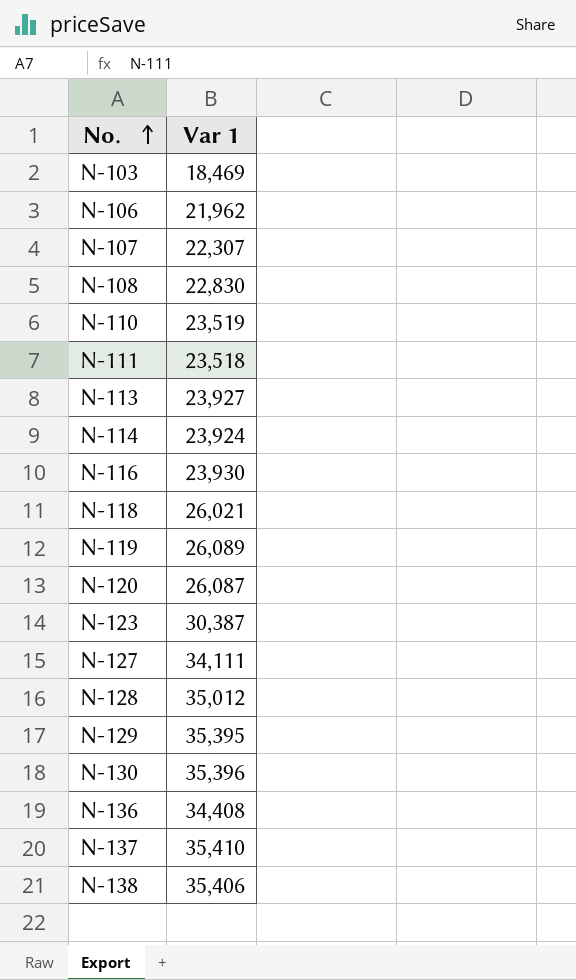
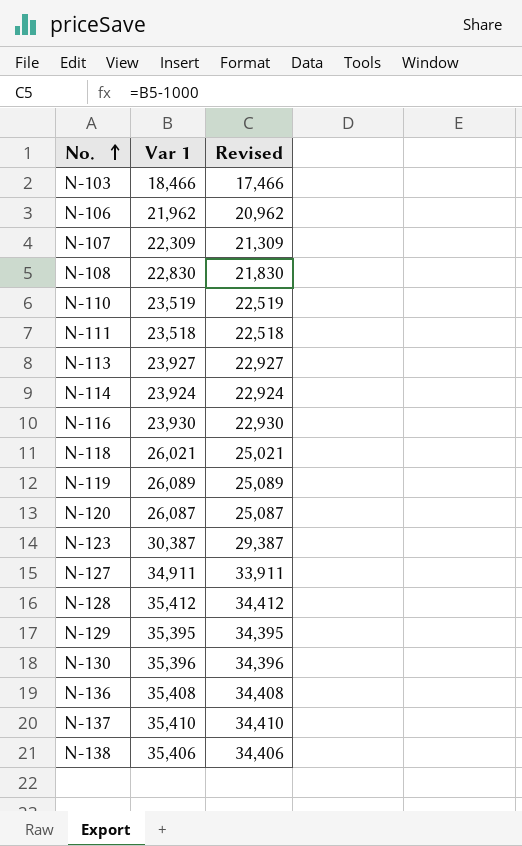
column Revised | formula: none -> [Var 1] - 1000
N-103 | Var 1: 18,469 -> 18,466
N-107 | Var 1: 22,307 -> 22,309
N-127 | Var 1: 34,111 -> 34,911
N-128 | Var 1: 35,012 -> 35,412
N-136 | Var 1: 34,408 -> 35,408

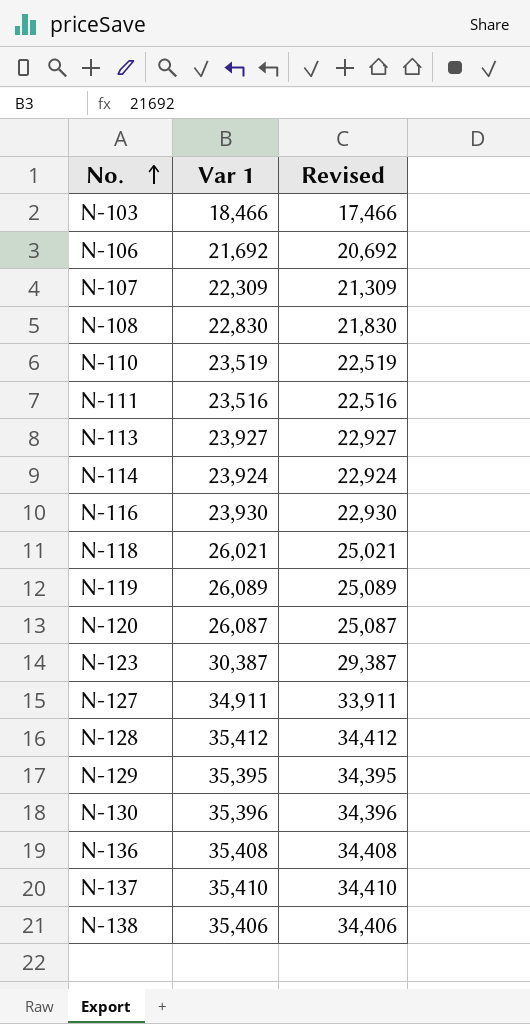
N-106 | Var 1: 21,962 -> 21,692
N-106 | Revised: 20,962 -> 20,692
N-111 | Var 1: 23,518 -> 23,516
N-111 | Revised: 22,518 -> 22,516

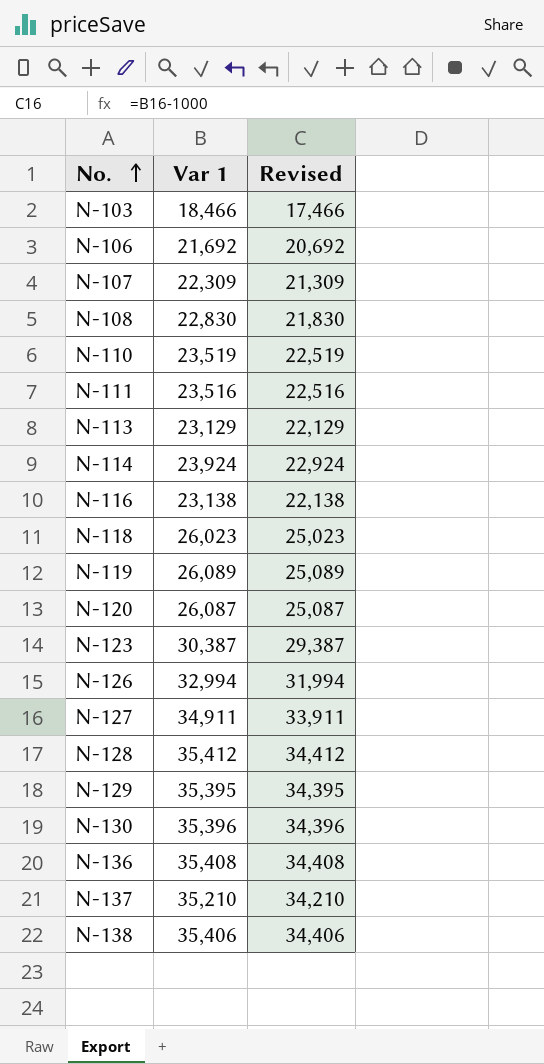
N-113 | Var 1: 23,927 -> 23,129
N-113 | Revised: 22,927 -> 22,129
N-116 | Var 1: 23,930 -> 23,138
N-116 | Revised: 22,930 -> 22,138
N-118 | Var 1: 26,021 -> 26,023
N-118 | Revised: 25,021 -> 25,023
row N-126: none -> 32,994 | 31,994
N-137 | Var 1: 35,410 -> 35,210
N-137 | Revised: 34,410 -> 34,210

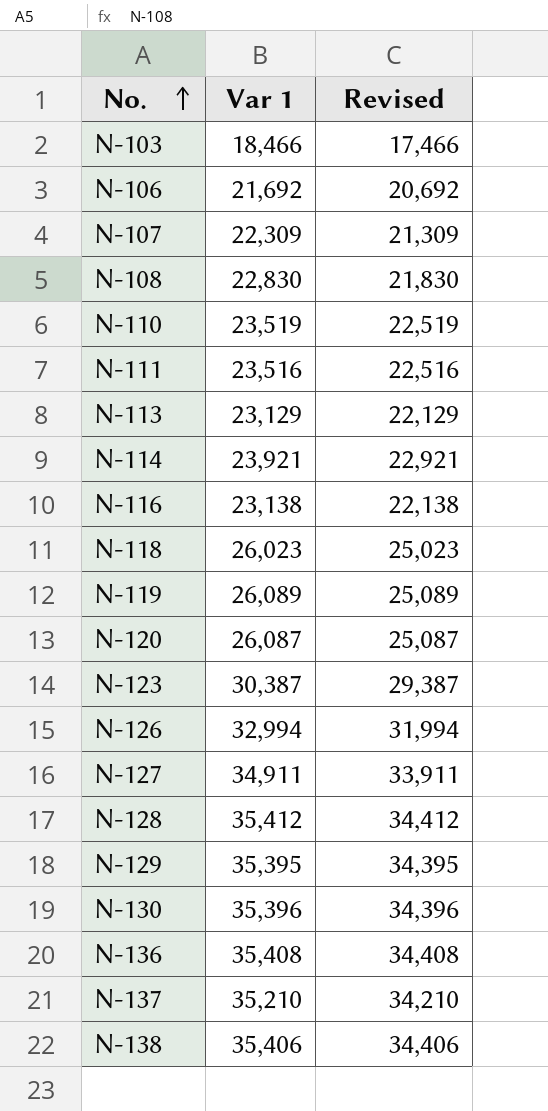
N-114 | Var 1: 23,924 -> 23,921
N-114 | Revised: 22,924 -> 22,921

